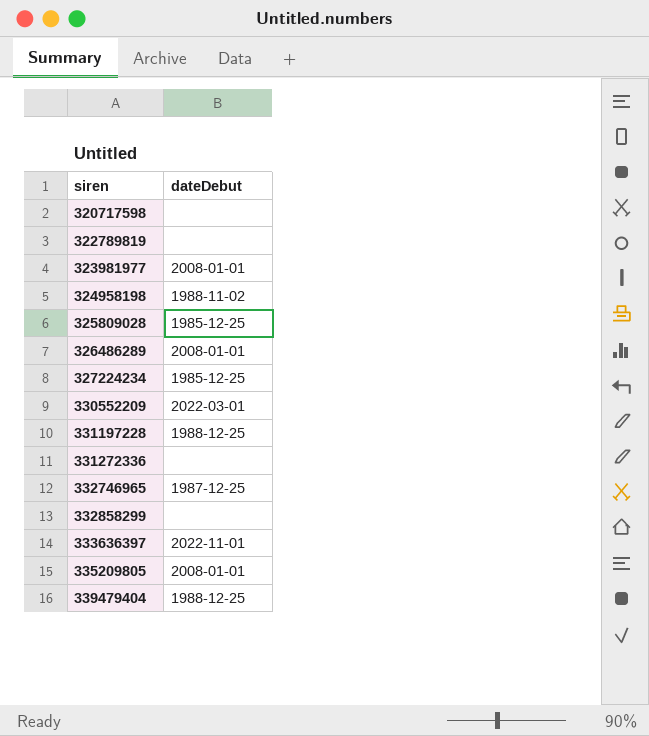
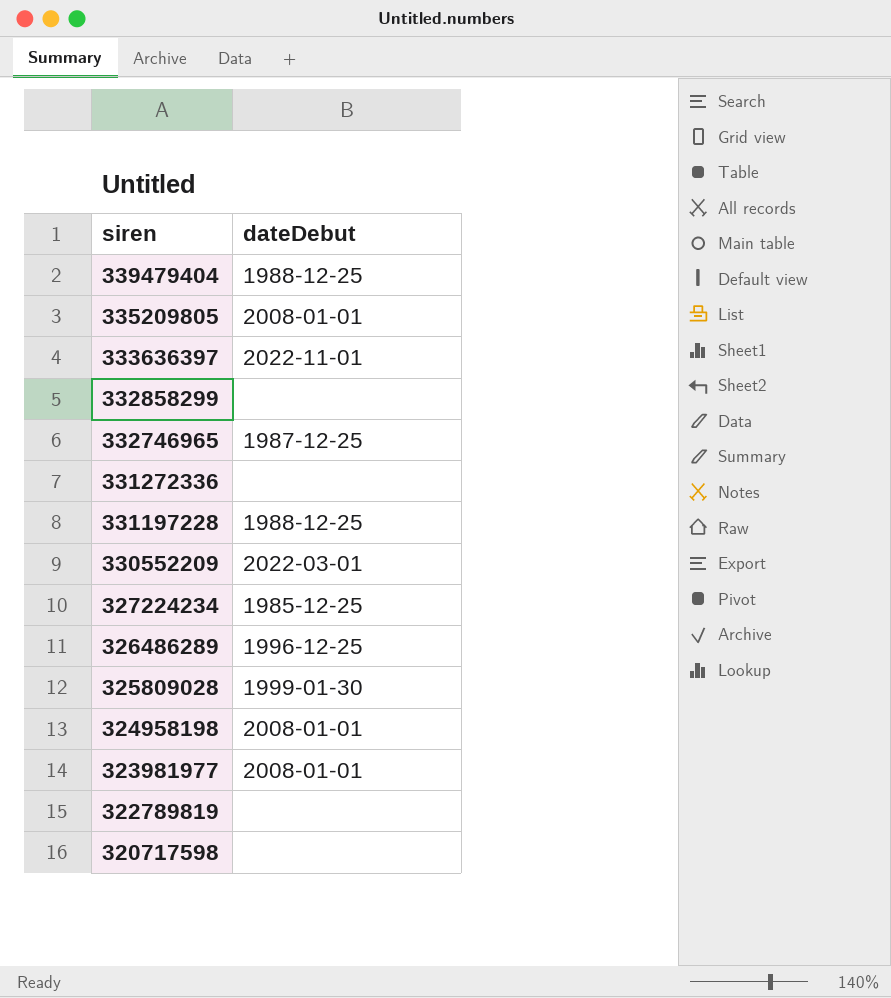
row order: siren ascending -> siren descending
326486289 | dateDebut: 2008-01-01 -> 1996-12-25
325809028 | dateDebut: 1985-12-25 -> 1999-01-30
324958198 | dateDebut: 1988-11-02 -> 2008-01-01

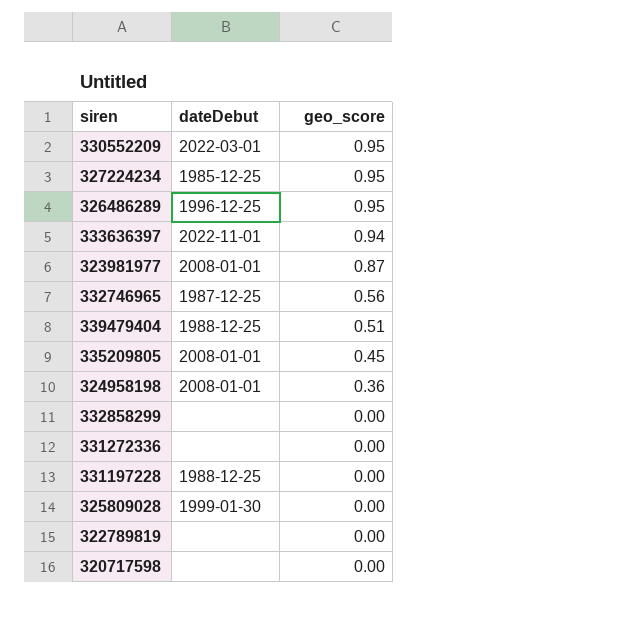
row order: siren descending -> geo_score descending
column geo_score | position: none -> 3

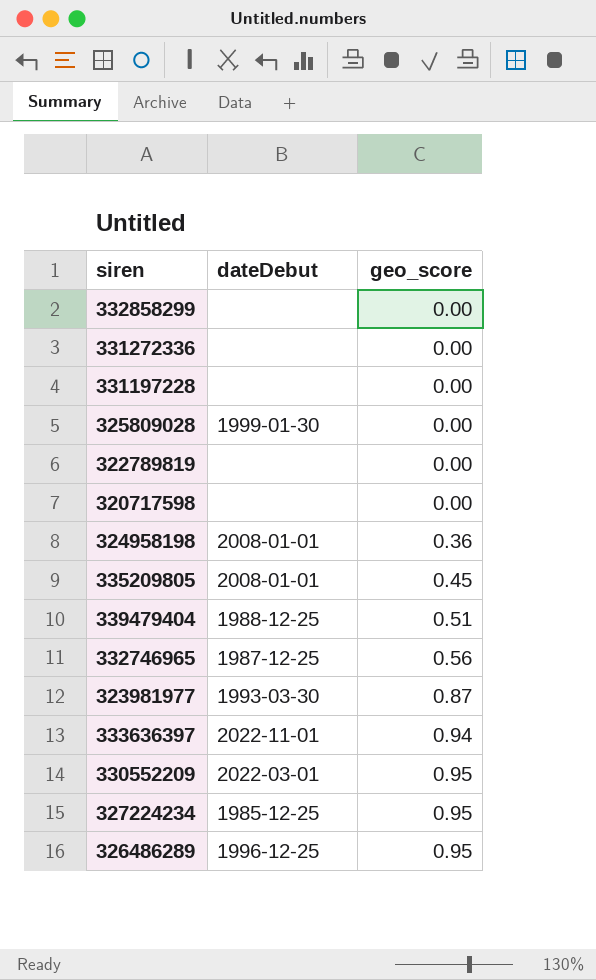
row order: geo_score descending -> geo_score ascending
331197228 | dateDebut: 1988-12-25 -> none
323981977 | dateDebut: 2008-01-01 -> 1993-03-30

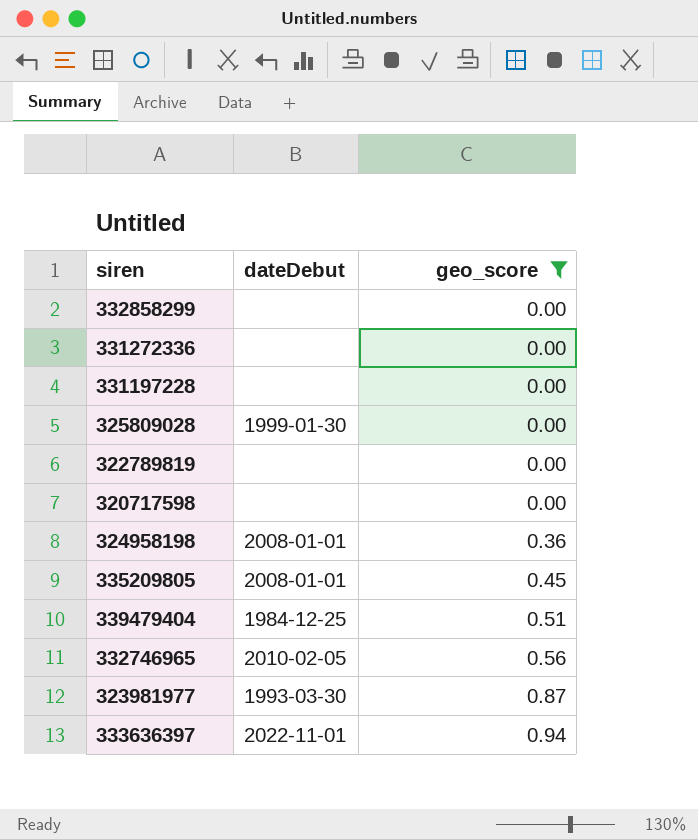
filter: none -> geo_score != 0.95
339479404 | dateDebut: 1988-12-25 -> 1984-12-25
332746965 | dateDebut: 1987-12-25 -> 2010-02-05

